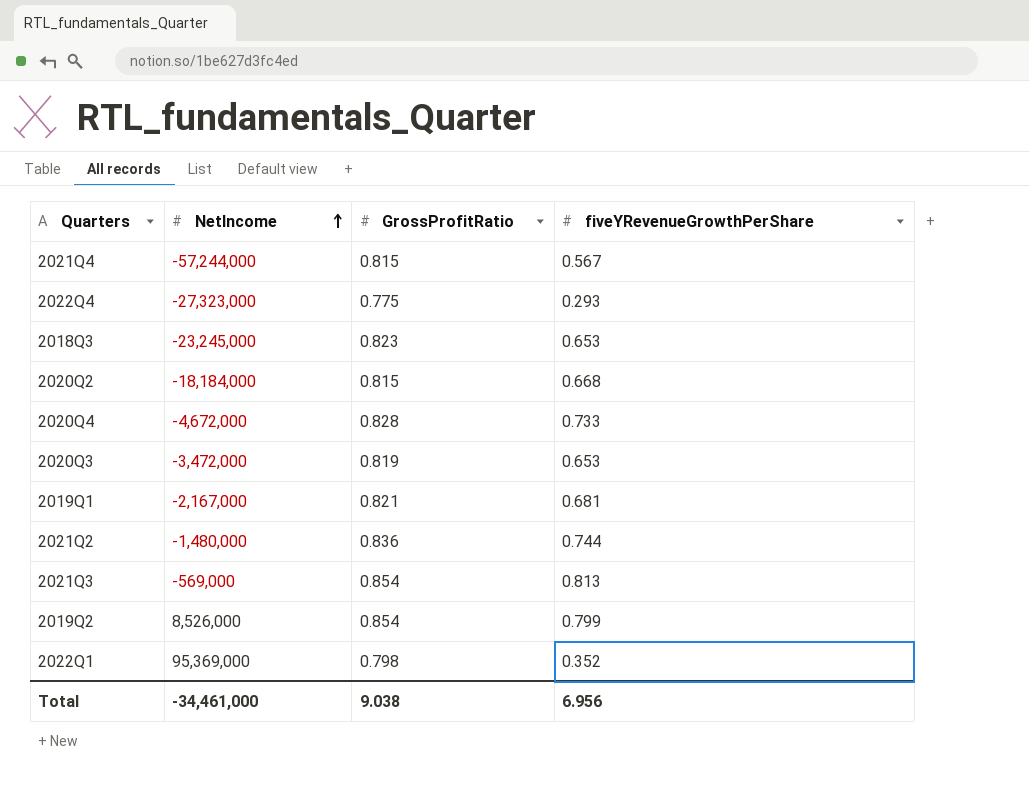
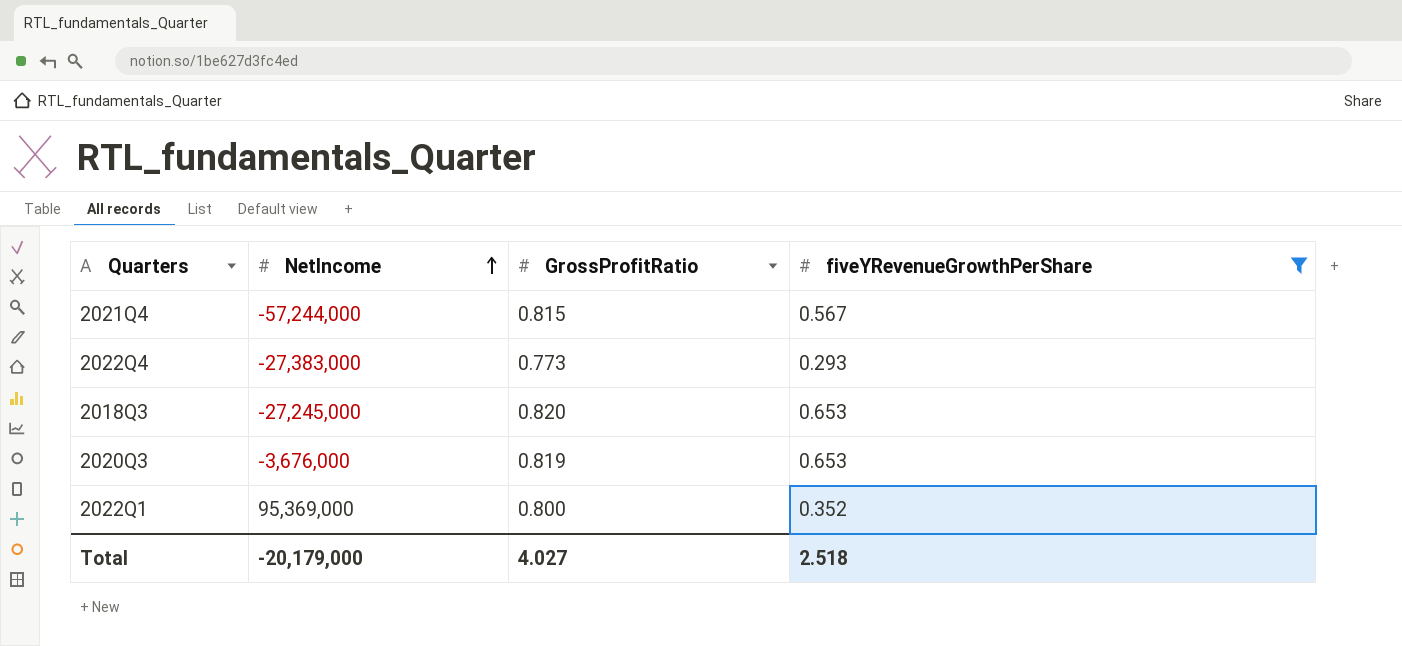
filter: none -> fiveYRevenueGrowthPerShare <= 0.653
2022Q4 | NetIncome: -27,323,000 -> -27,383,000
2022Q4 | GrossProfitRatio: 0.775 -> 0.773
2018Q3 | NetIncome: -23,245,000 -> -27,245,000
2018Q3 | GrossProfitRatio: 0.823 -> 0.820
2020Q3 | NetIncome: -3,472,000 -> -3,676,000
2022Q1 | GrossProfitRatio: 0.798 -> 0.800
Total | NetIncome: -34,461,000 -> -20,179,000
Total | GrossProfitRatio: 9.038 -> 4.027
Total | fiveYRevenueGrowthPerShare: 6.956 -> 2.518

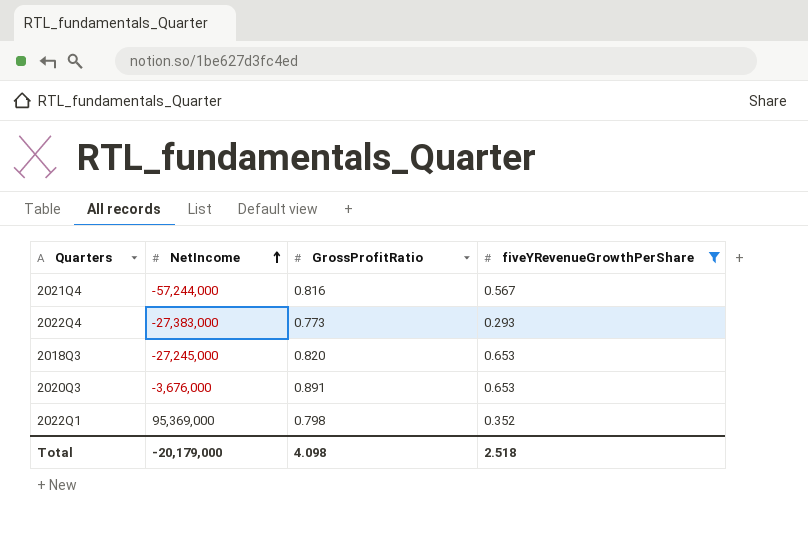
2021Q4 | GrossProfitRatio: 0.815 -> 0.816
2020Q3 | GrossProfitRatio: 0.819 -> 0.891
2022Q1 | GrossProfitRatio: 0.800 -> 0.798
Total | GrossProfitRatio: 4.027 -> 4.098

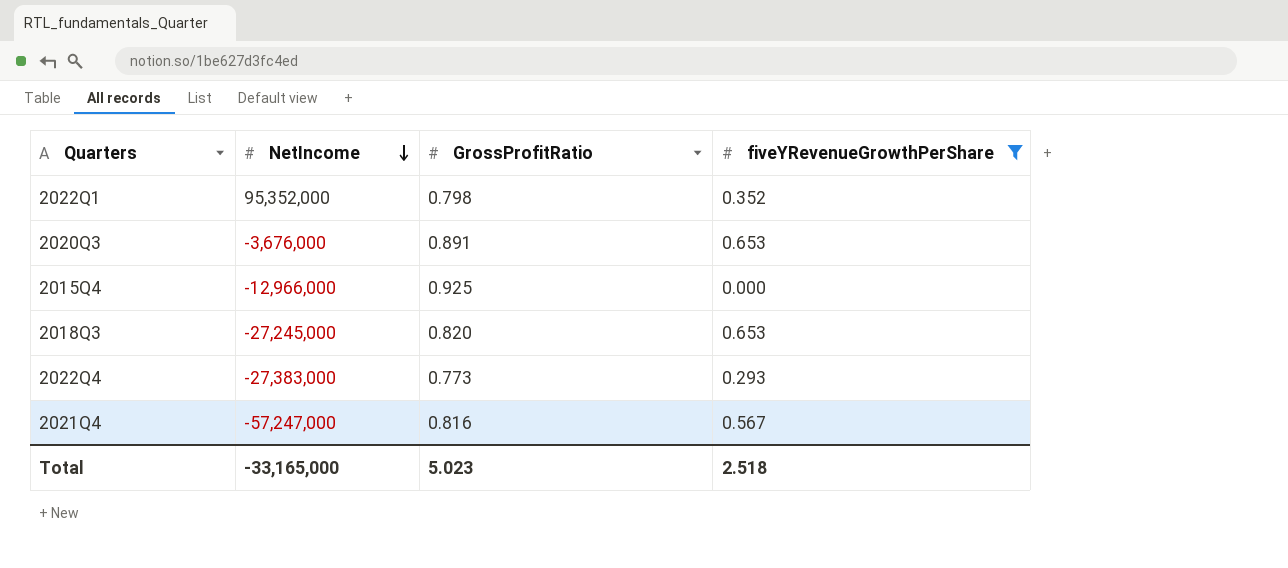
row order: NetIncome ascending -> NetIncome descending
2022Q1 | NetIncome: 95,369,000 -> 95,352,000
row 2015Q4: none -> -12,966,000 | 0.925 | 0.000
2021Q4 | NetIncome: -57,244,000 -> -57,247,000
Total | NetIncome: -20,179,000 -> -33,165,000
Total | GrossProfitRatio: 4.098 -> 5.023

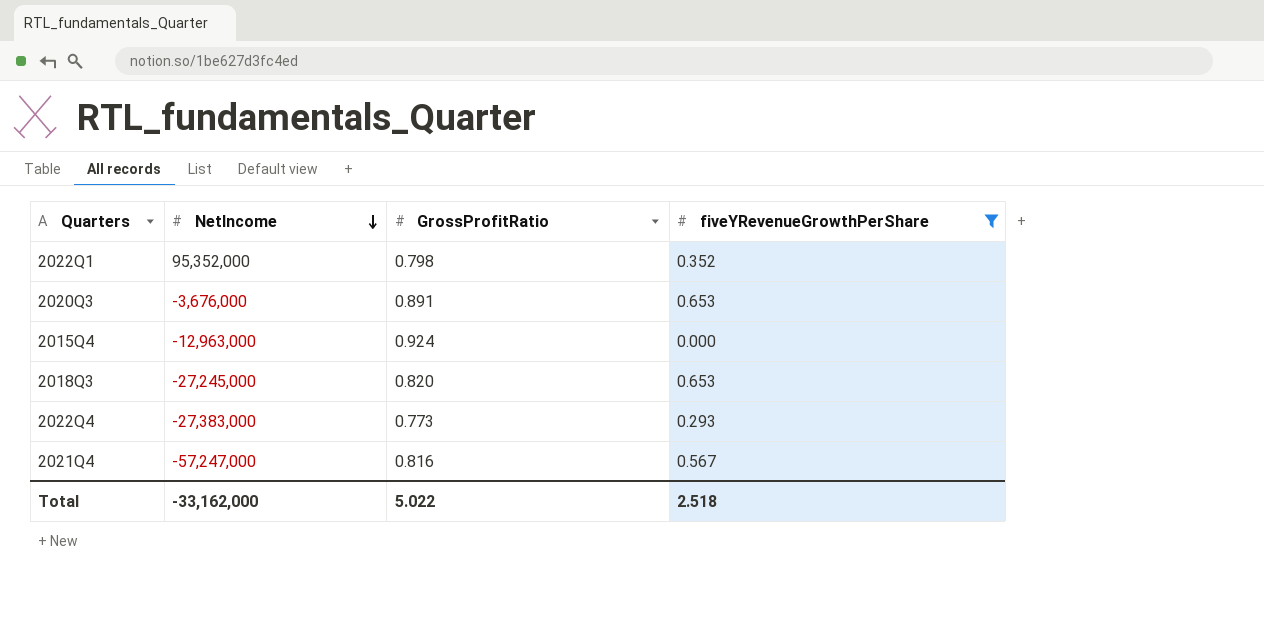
2015Q4 | NetIncome: -12,966,000 -> -12,963,000
2015Q4 | GrossProfitRatio: 0.925 -> 0.924
Total | NetIncome: -33,165,000 -> -33,162,000
Total | GrossProfitRatio: 5.023 -> 5.022

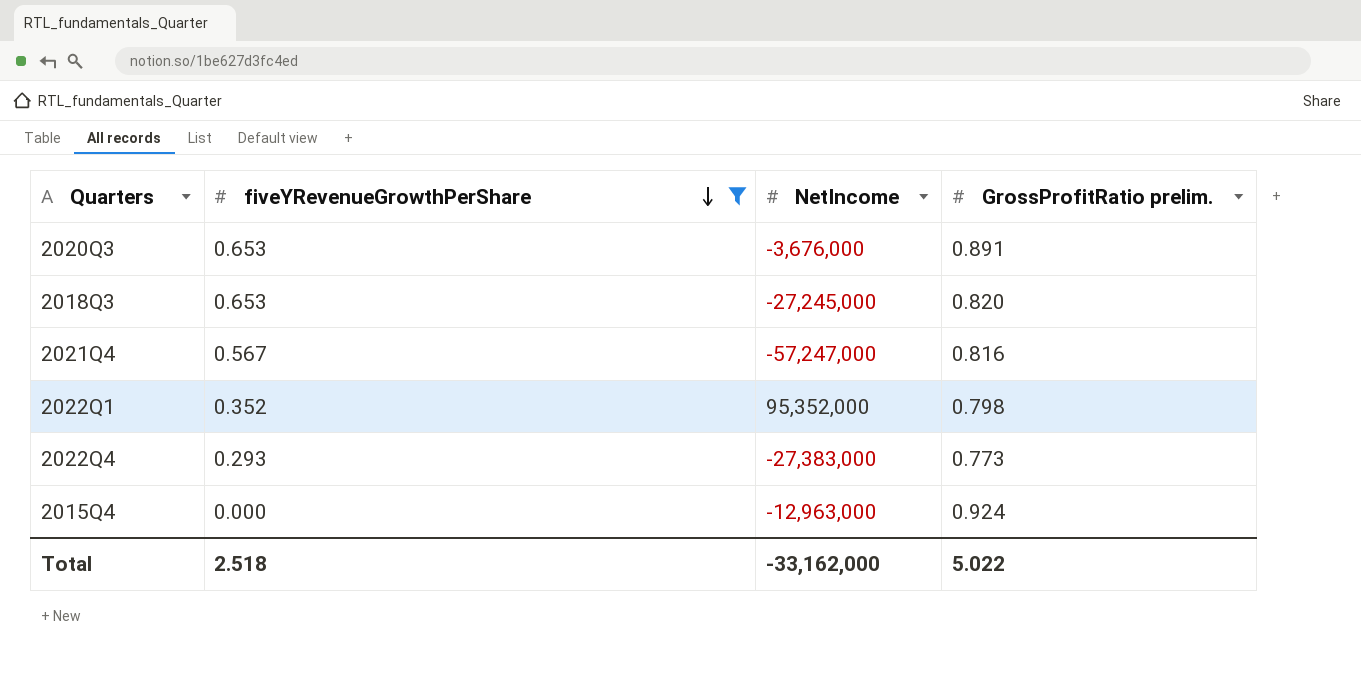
row order: NetIncome descending -> fiveYRevenueGrowthPerShare descending
column fiveYRevenueGrowthPerShare | position: 4 -> 2
column name: GrossProfitRatio -> GrossProfitRatio prelim.

